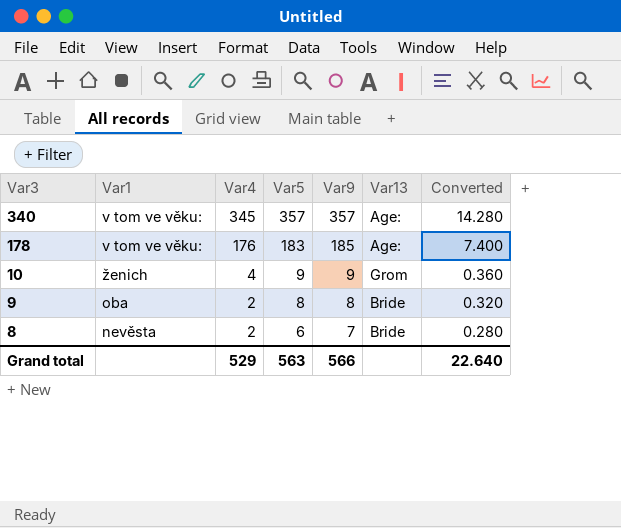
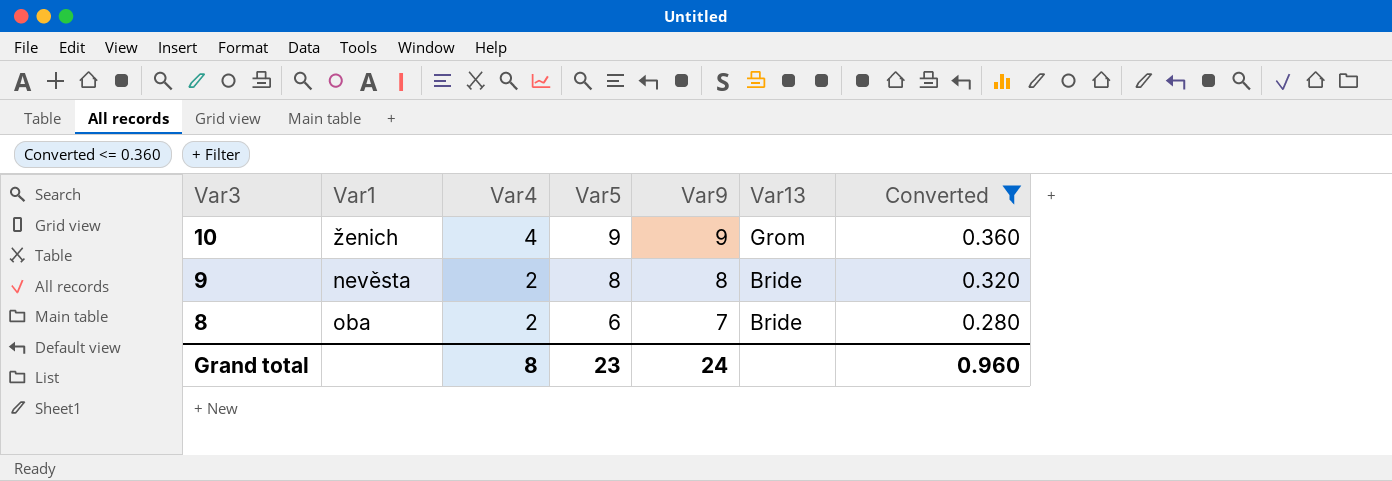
filter: none -> Converted <= 0.360
9 | Var1: oba -> nevěsta
8 | Var1: nevěsta -> oba
Grand total | Var4: 529 -> 8
Grand total | Var5: 563 -> 23
Grand total | Var9: 566 -> 24
Grand total | Converted: 22.640 -> 0.960

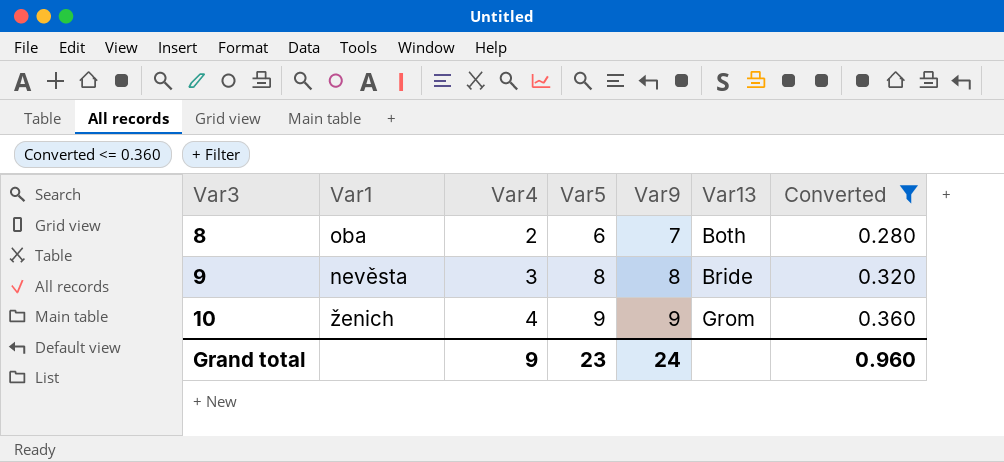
row order: Var3 descending -> Var3 ascending
8 | Var13: Bride -> Both
9 | Var4: 2 -> 3
Grand total | Var4: 8 -> 9

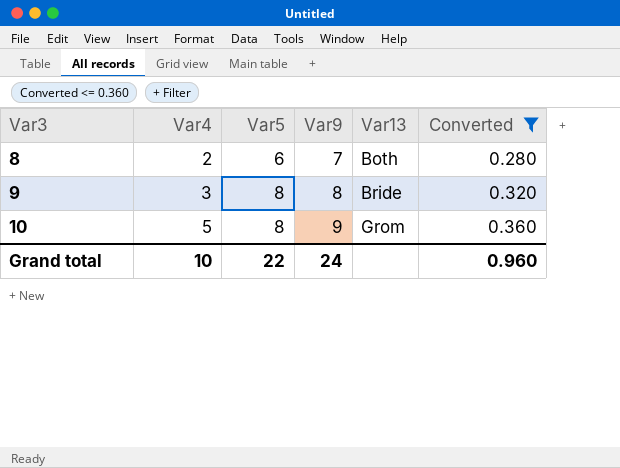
column Var1 | position: 2 -> none
10 | Var4: 4 -> 5
10 | Var5: 9 -> 8
Grand total | Var4: 9 -> 10
Grand total | Var5: 23 -> 22

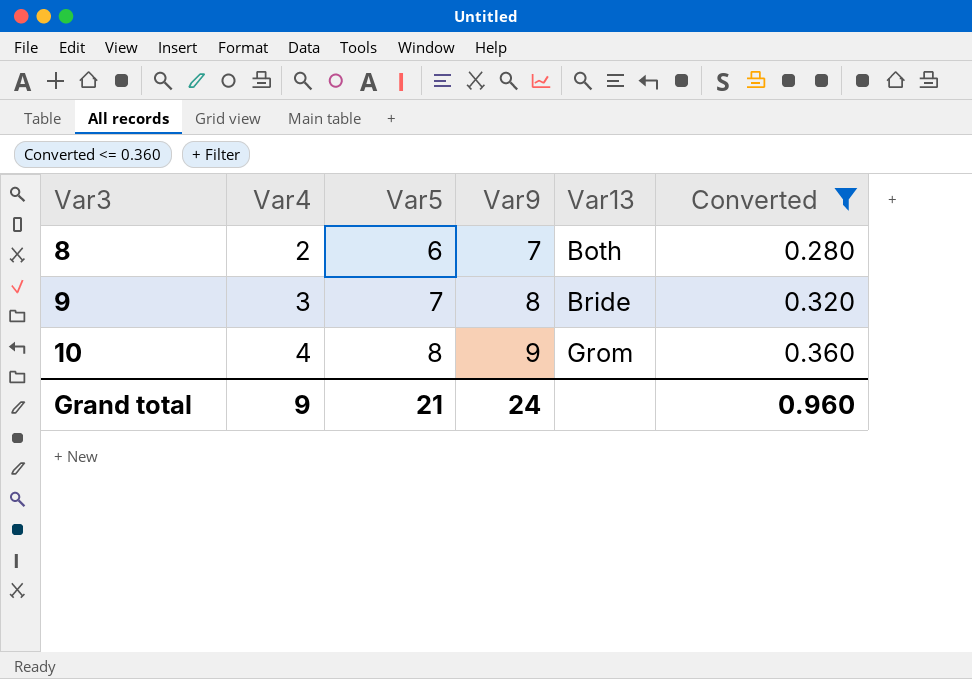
9 | Var5: 8 -> 7
10 | Var4: 5 -> 4
Grand total | Var4: 10 -> 9
Grand total | Var5: 22 -> 21

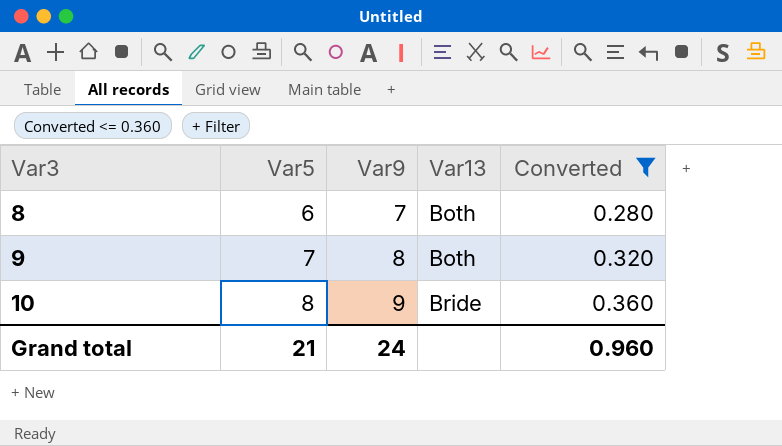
column Var4 | position: 2 -> none
9 | Var13: Bride -> Both
10 | Var13: Grom -> Bride

